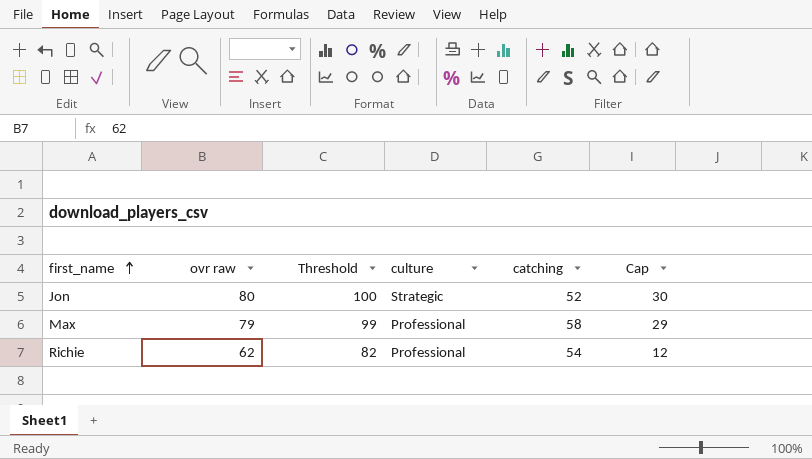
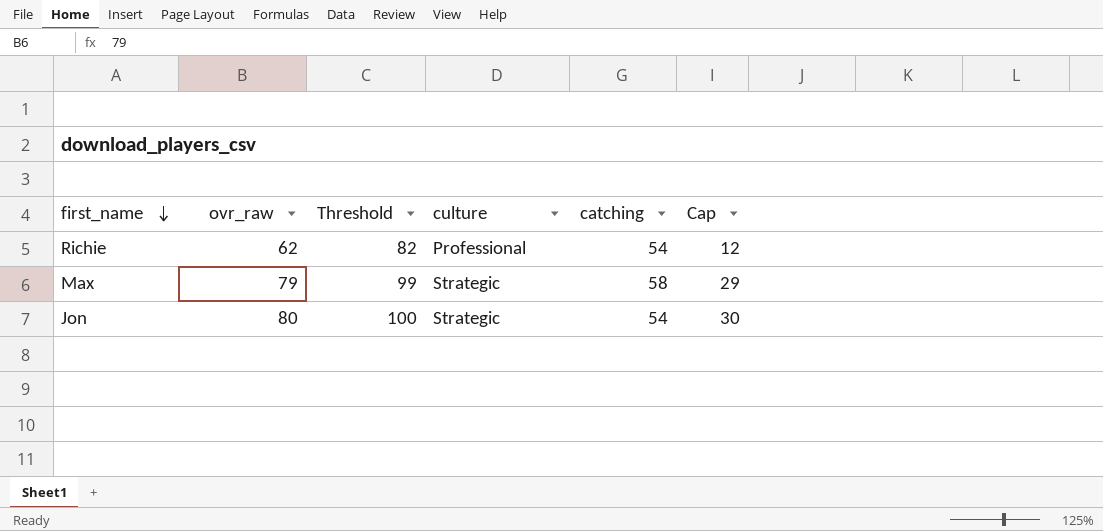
row order: first_name ascending -> first_name descending
column name: ovr raw -> ovr_raw
Max | culture: Professional -> Strategic
Jon | catching: 52 -> 54

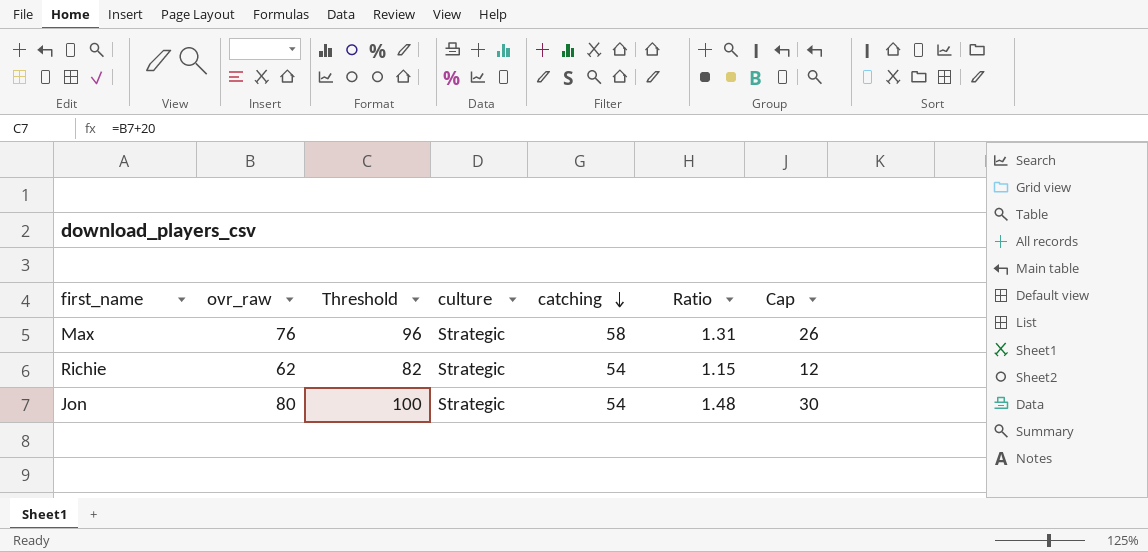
row order: first_name descending -> catching descending
column Ratio | formula: none -> [ovr_raw] / [catching]
Max | ovr_raw: 79 -> 76
Max | Threshold: 99 -> 96
Max | Cap: 29 -> 26
Richie | culture: Professional -> Strategic

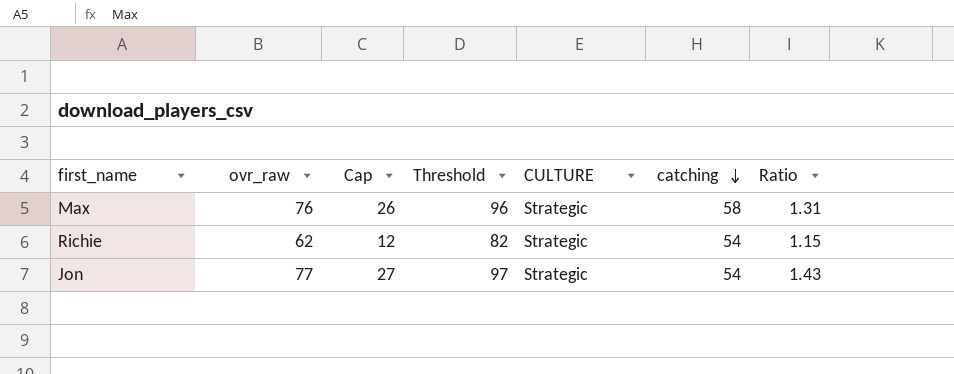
column Cap | position: 7 -> 3
column name: culture -> CULTURE
Jon | ovr_raw: 80 -> 77
Jon | Cap: 30 -> 27
Jon | Threshold: 100 -> 97
Jon | Ratio: 1.48 -> 1.43

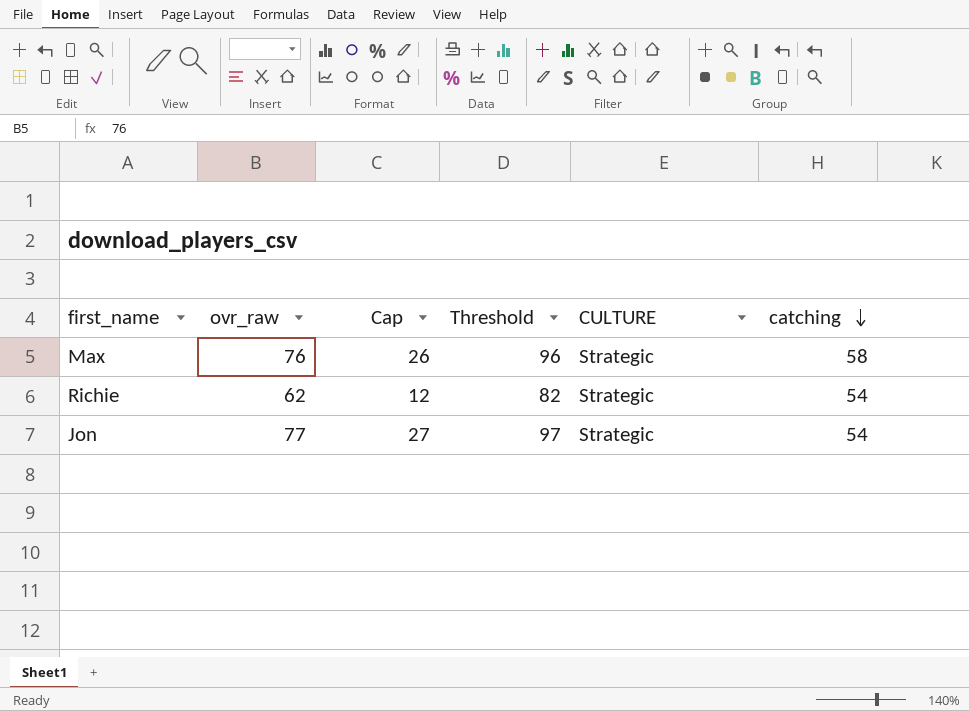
column Ratio | formula: [ovr_raw] / [catching] -> none

